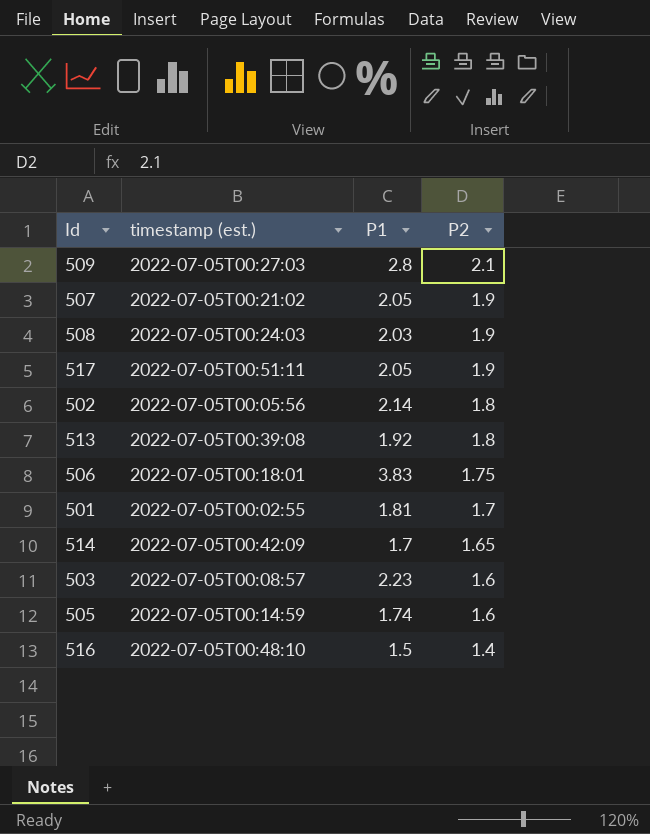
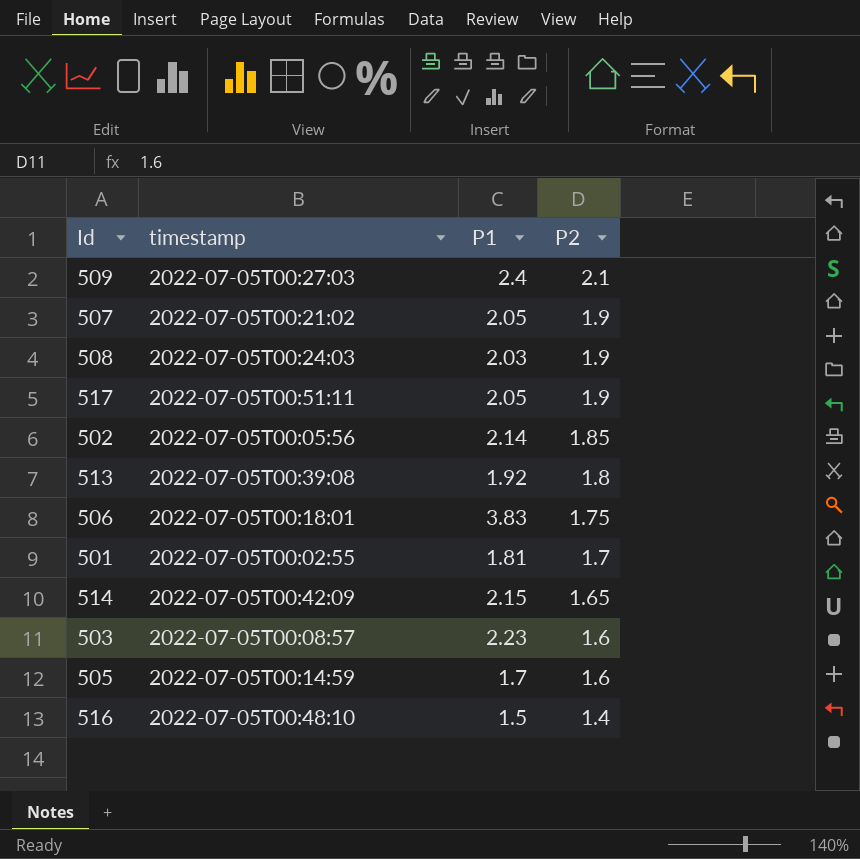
column name: timestamp (est.) -> timestamp
509 | P1: 2.8 -> 2.4
502 | P2: 1.8 -> 1.85
514 | P1: 1.7 -> 2.15
505 | P1: 1.74 -> 1.7

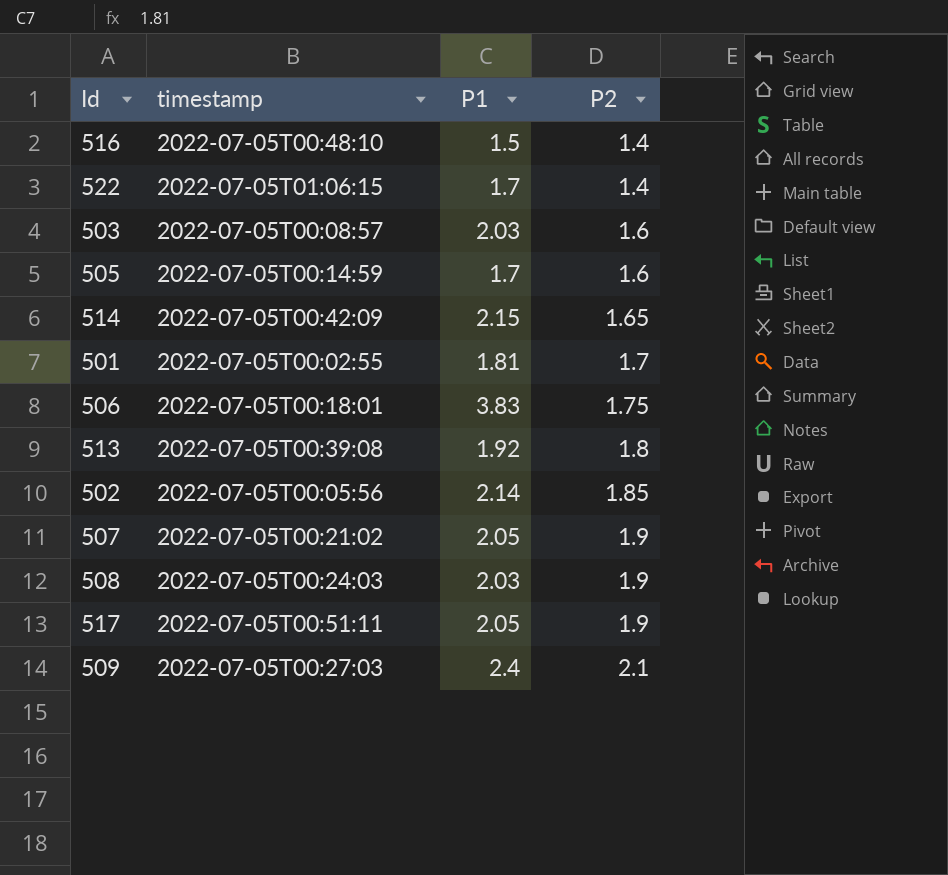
row order: P2 descending -> P2 ascending
row 522: none -> 2022-07-05T01:06:15 | 1.7 | 1.4
503 | P1: 2.23 -> 2.03

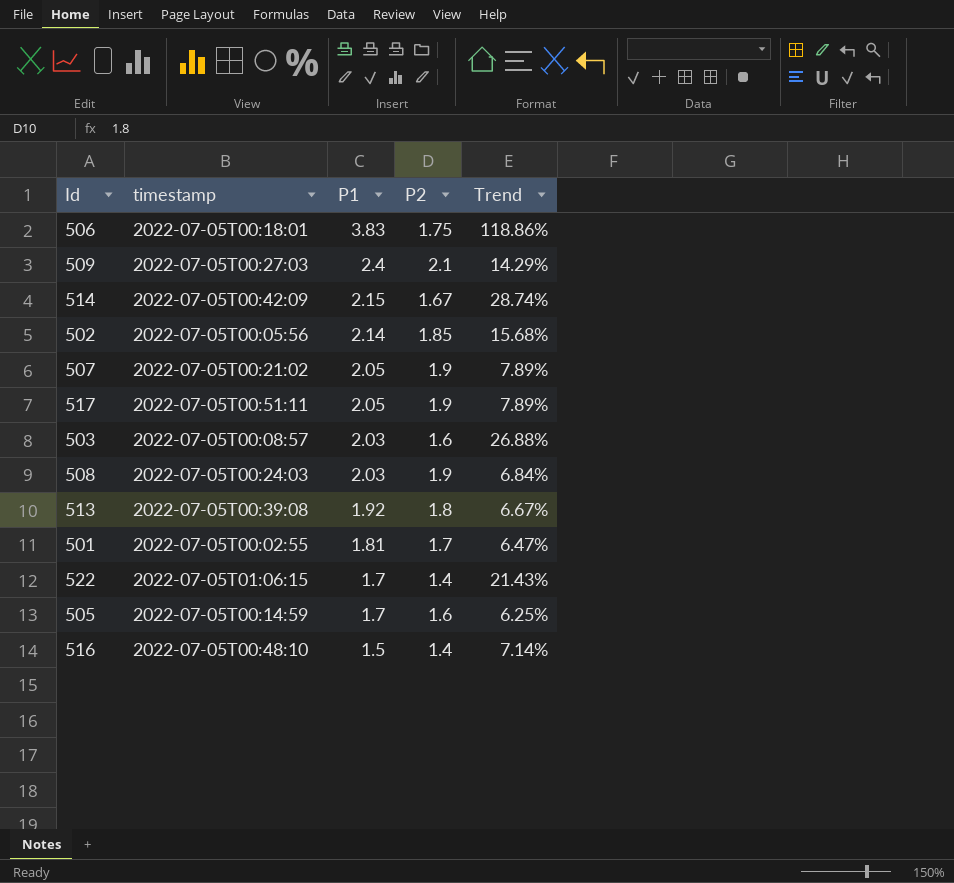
row order: P2 ascending -> P1 descending
column Trend | formula: none -> ([P1] - [P2]) / [P2]
514 | P2: 1.65 -> 1.67

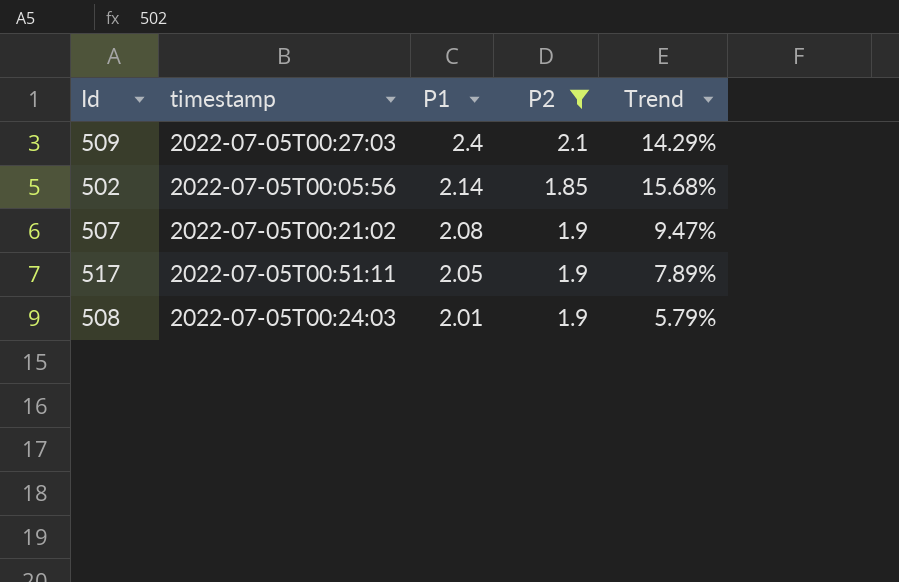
filter: none -> P2 >= 1.85
507 | P1: 2.05 -> 2.08
507 | Trend: 7.89% -> 9.47%
508 | P1: 2.03 -> 2.01
508 | Trend: 6.84% -> 5.79%

